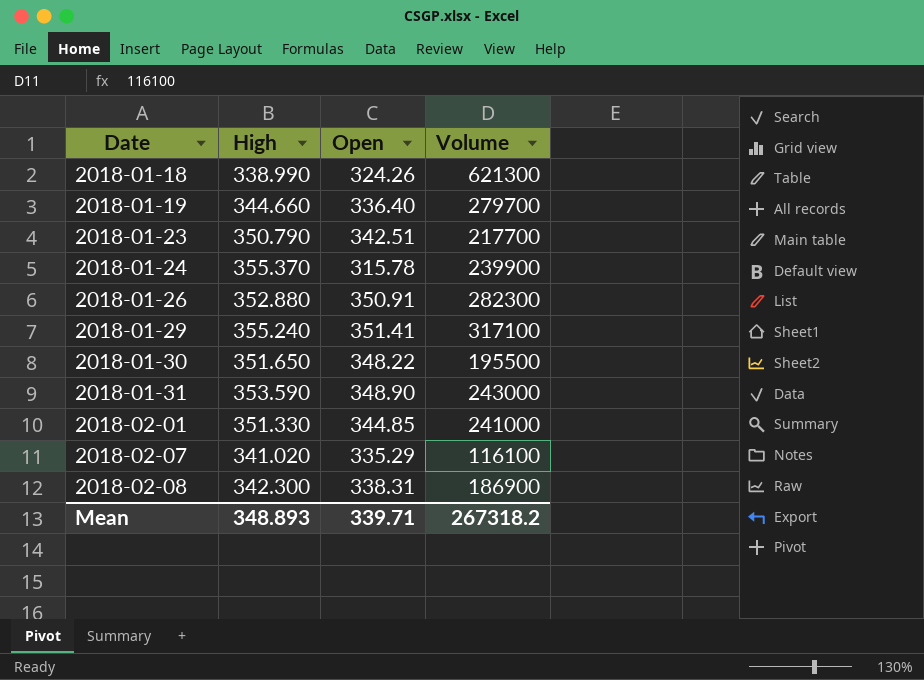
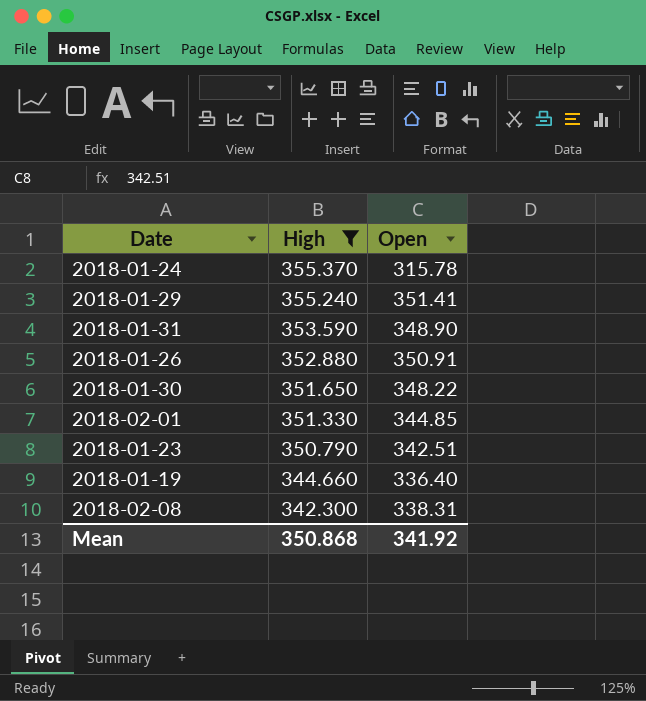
filter: none -> High >= 342.300
row order: Date ascending -> High descending
column Volume | position: 4 -> none
Mean | High: 348.893 -> 350.868
Mean | Open: 339.71 -> 341.92

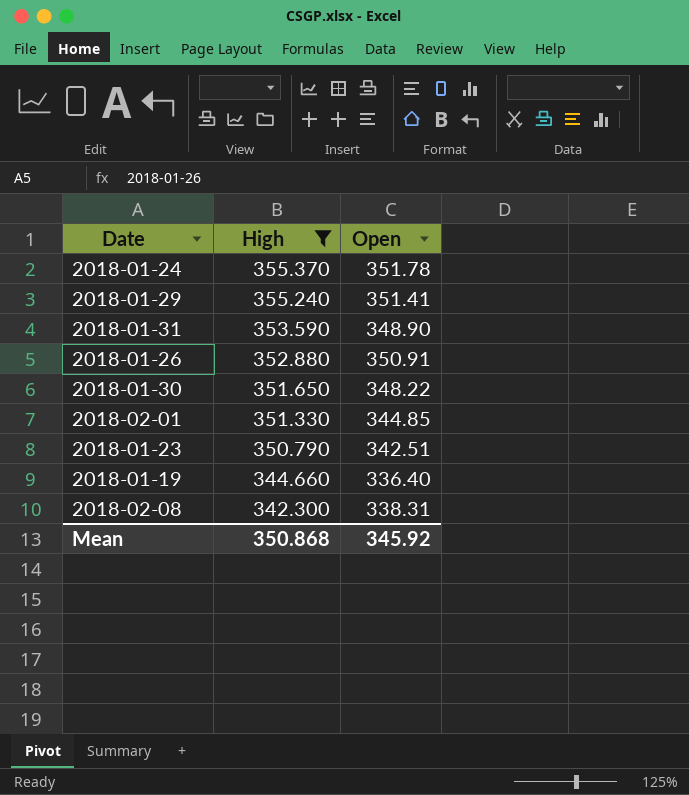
2018-01-24 | Open: 315.78 -> 351.78
Mean | Open: 341.92 -> 345.92

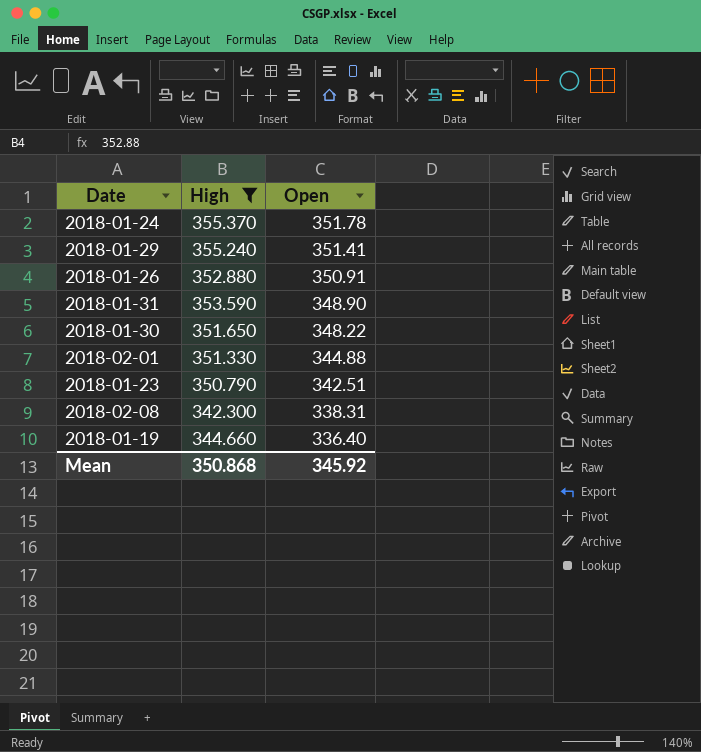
row order: High descending -> Open descending
2018-02-01 | Open: 344.85 -> 344.88

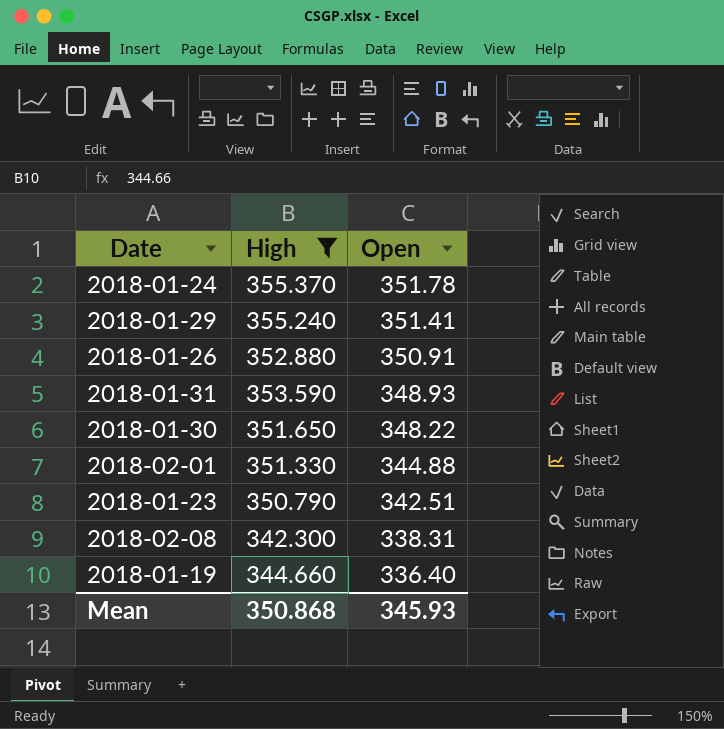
2018-01-31 | Open: 348.90 -> 348.93
Mean | Open: 345.92 -> 345.93

